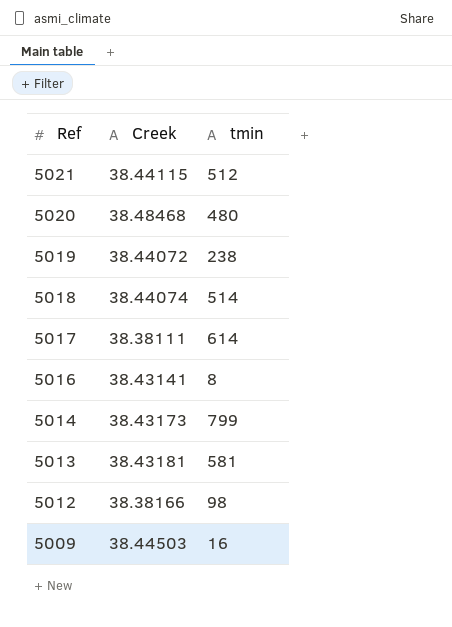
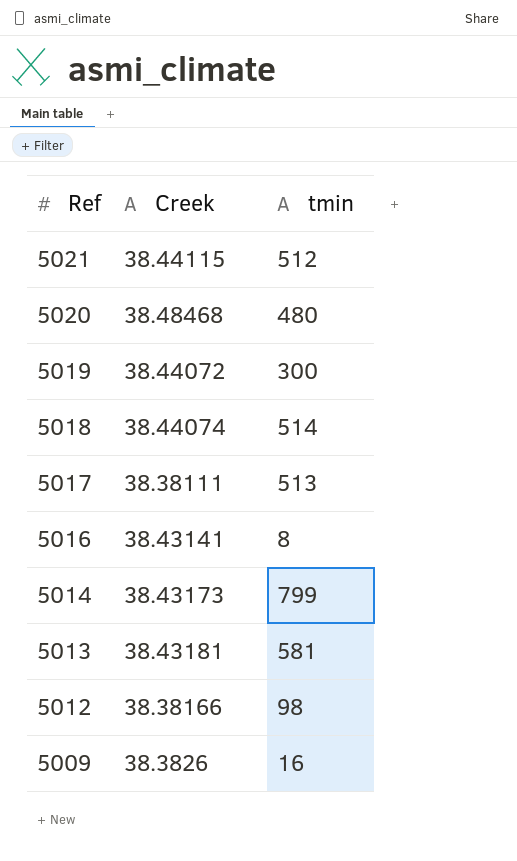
5019 | tmin: 238 -> 300
5017 | tmin: 614 -> 513
5009 | Creek: 38.44503 -> 38.3826

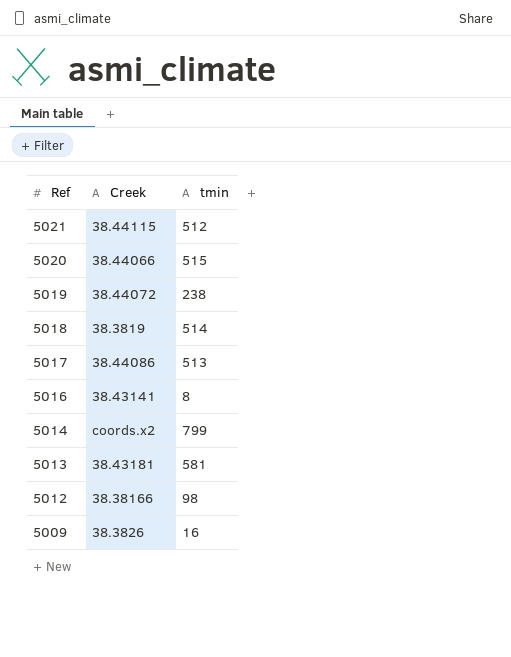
5020 | Creek: 38.48468 -> 38.44066
5020 | tmin: 480 -> 515
5019 | tmin: 300 -> 238
5018 | Creek: 38.44074 -> 38.3819
5017 | Creek: 38.38111 -> 38.44086
5014 | Creek: 38.43173 -> coords.x2

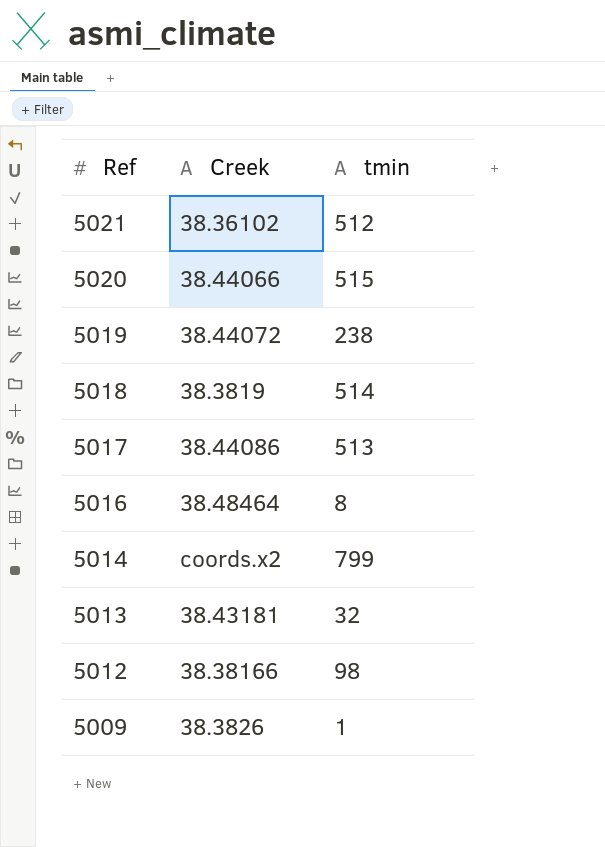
5021 | Creek: 38.44115 -> 38.36102
5016 | Creek: 38.43141 -> 38.48464
5013 | tmin: 581 -> 32
5009 | tmin: 16 -> 1

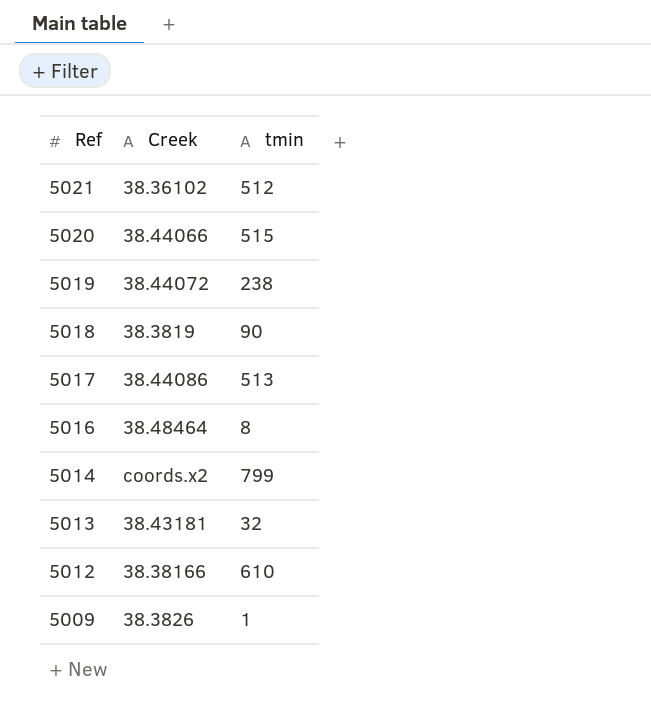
5018 | tmin: 514 -> 90
5012 | tmin: 98 -> 610

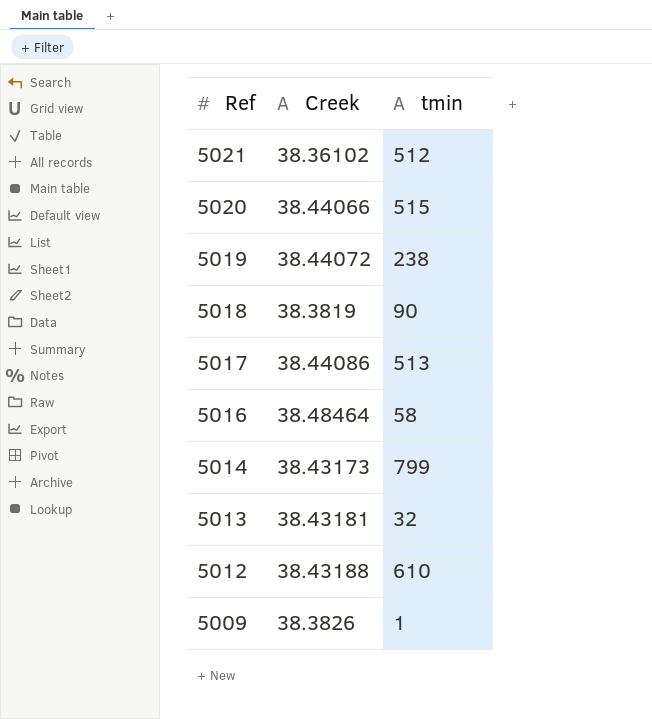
5016 | tmin: 8 -> 58
5014 | Creek: coords.x2 -> 38.43173
5012 | Creek: 38.38166 -> 38.43188

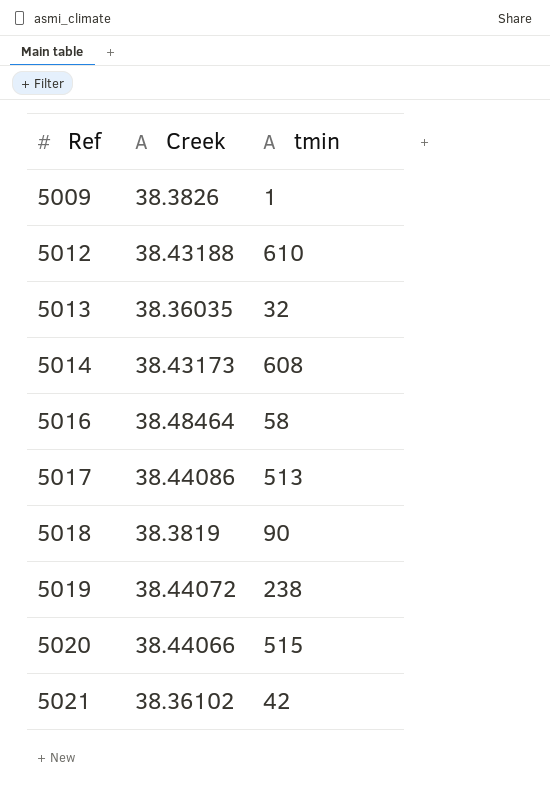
row order: Ref descending -> Ref ascending
5013 | Creek: 38.43181 -> 38.36035
5014 | tmin: 799 -> 608
5021 | tmin: 512 -> 42

